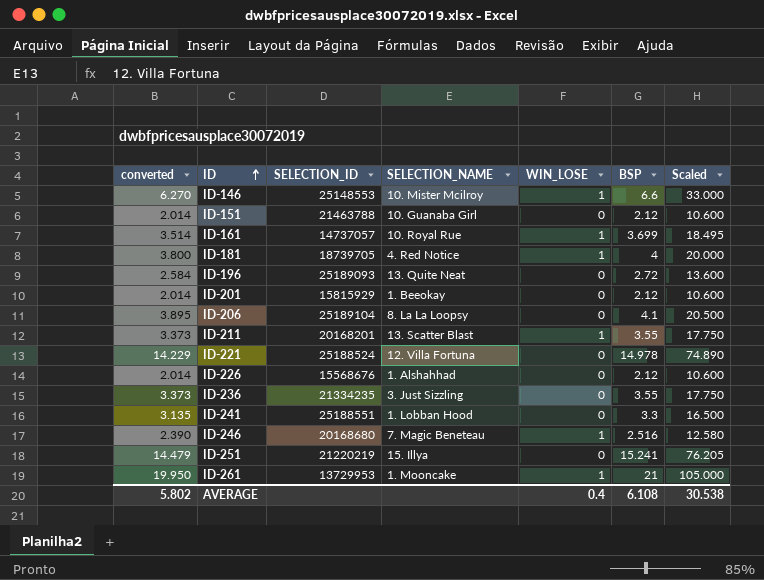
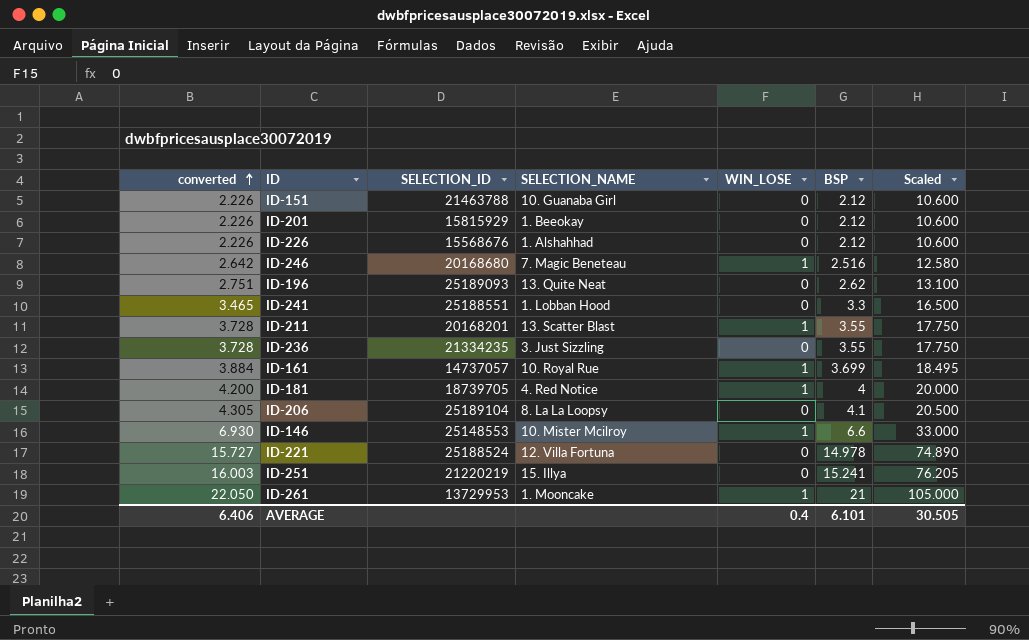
row order: ID ascending -> converted ascending
column converted | formula: [BSP] * 0.95 -> [BSP] * 1.05
ID-196 | BSP: 2.72 -> 2.62
ID-196 | Scaled: 13.600 -> 13.100
AVERAGE | converted: 5.802 -> 6.406
AVERAGE | BSP: 6.108 -> 6.101
AVERAGE | Scaled: 30.538 -> 30.505

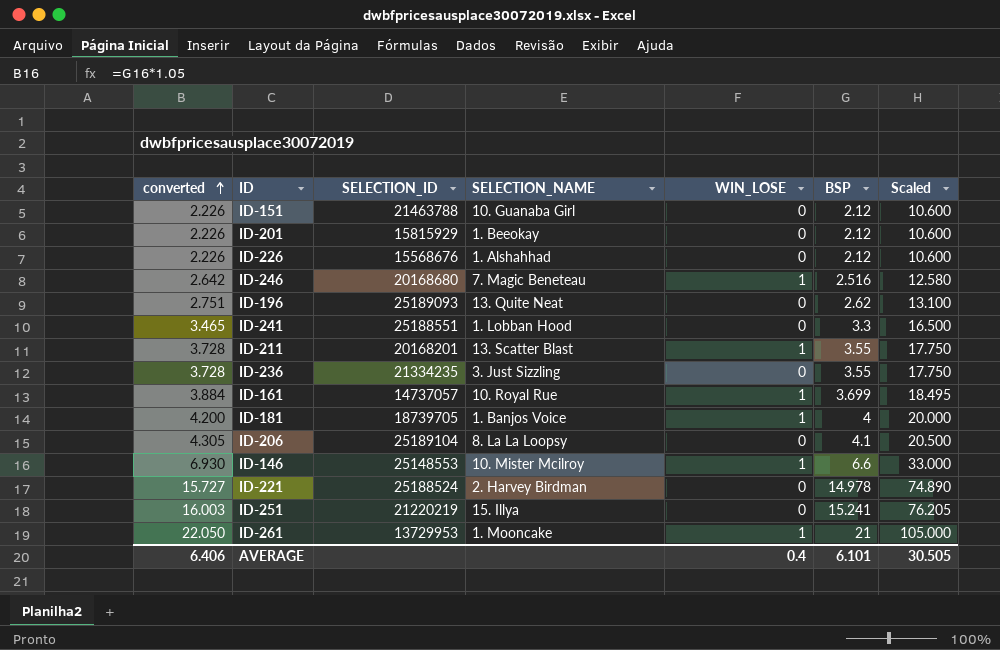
ID-181 | SELECTION_NAME: 4. Red Notice -> 1. Banjos Voice
ID-221 | SELECTION_NAME: 12. Villa Fortuna -> 2. Harvey Birdman

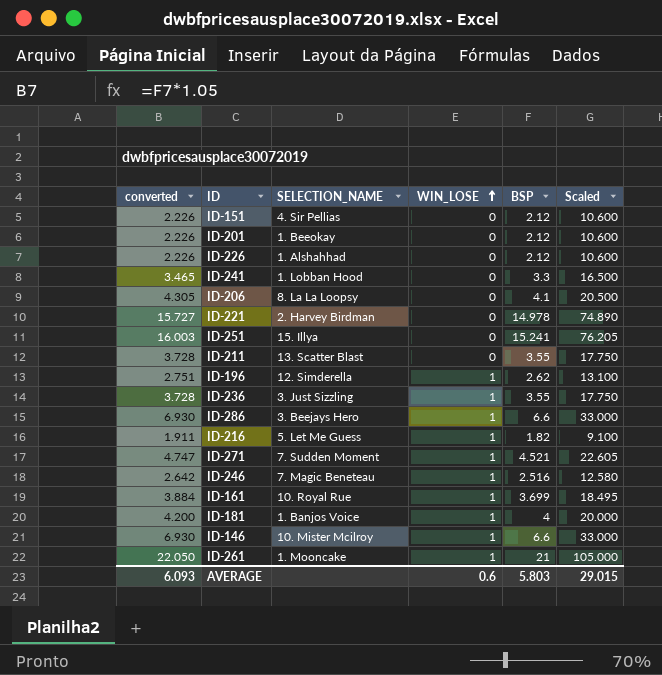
row order: converted ascending -> WIN_LOSE ascending
column SELECTION_ID | position: 3 -> none
ID-151 | SELECTION_NAME: 10. Guanaba Girl -> 4. Sir Pellias
ID-211 | WIN_LOSE: 1 -> 0
ID-196 | SELECTION_NAME: 13. Quite Neat -> 12. Simderella
ID-196 | WIN_LOSE: 0 -> 1
ID-236 | WIN_LOSE: 0 -> 1
row ID-286: none -> 6.930 | 3. Beejays Hero | 1 | 6.6 | 33.000
row ID-216: none -> 1.911 | 5. Let Me Guess | 1 | 1.82 | 9.100
row ID-271: none -> 4.747 | 7. Sudden Moment | 1 | 4.521 | 22.605
AVERAGE | converted: 6.406 -> 6.093
AVERAGE | WIN_LOSE: 0.4 -> 0.6
AVERAGE | BSP: 6.101 -> 5.803
AVERAGE | Scaled: 30.505 -> 29.015

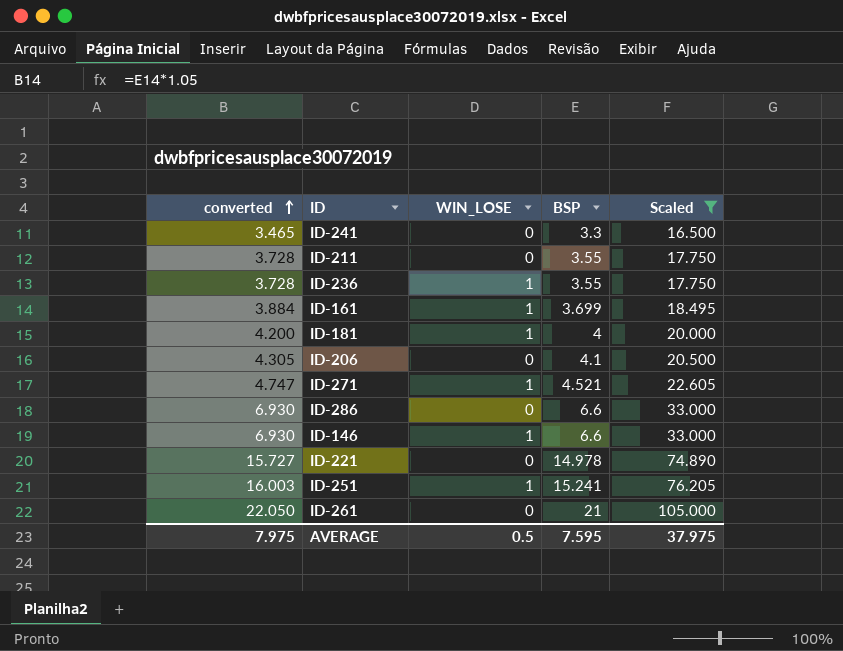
filter: none -> Scaled >= 16.500
row order: WIN_LOSE ascending -> converted ascending
column SELECTION_NAME | position: 3 -> none
ID-286 | WIN_LOSE: 1 -> 0
ID-251 | WIN_LOSE: 0 -> 1
ID-261 | WIN_LOSE: 1 -> 0
AVERAGE | converted: 6.093 -> 7.975
AVERAGE | WIN_LOSE: 0.6 -> 0.5
AVERAGE | BSP: 5.803 -> 7.595
AVERAGE | Scaled: 29.015 -> 37.975

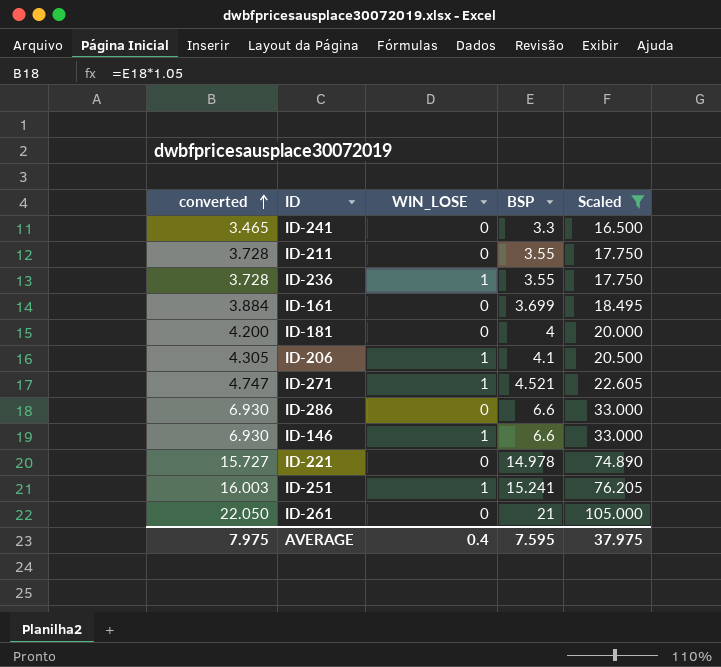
ID-161 | WIN_LOSE: 1 -> 0
ID-181 | WIN_LOSE: 1 -> 0
ID-206 | WIN_LOSE: 0 -> 1
AVERAGE | WIN_LOSE: 0.5 -> 0.4

